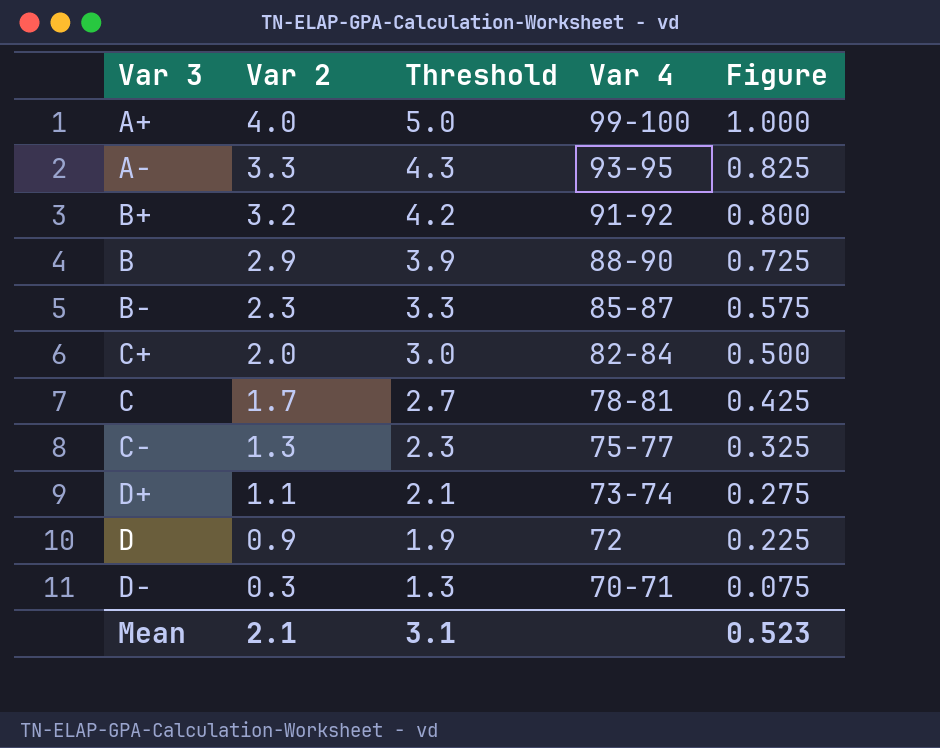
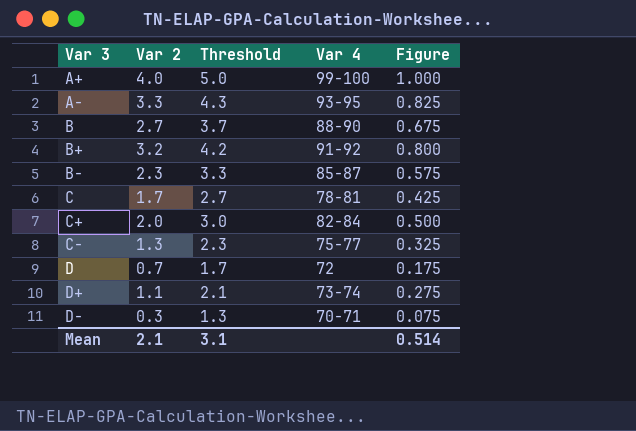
row order: Var 2 descending -> Var 3 ascending
B | Var 2: 2.9 -> 2.7
B | Threshold: 3.9 -> 3.7
B | Figure: 0.725 -> 0.675
D | Var 2: 0.9 -> 0.7
D | Threshold: 1.9 -> 1.7
D | Figure: 0.225 -> 0.175
Mean | Figure: 0.523 -> 0.514

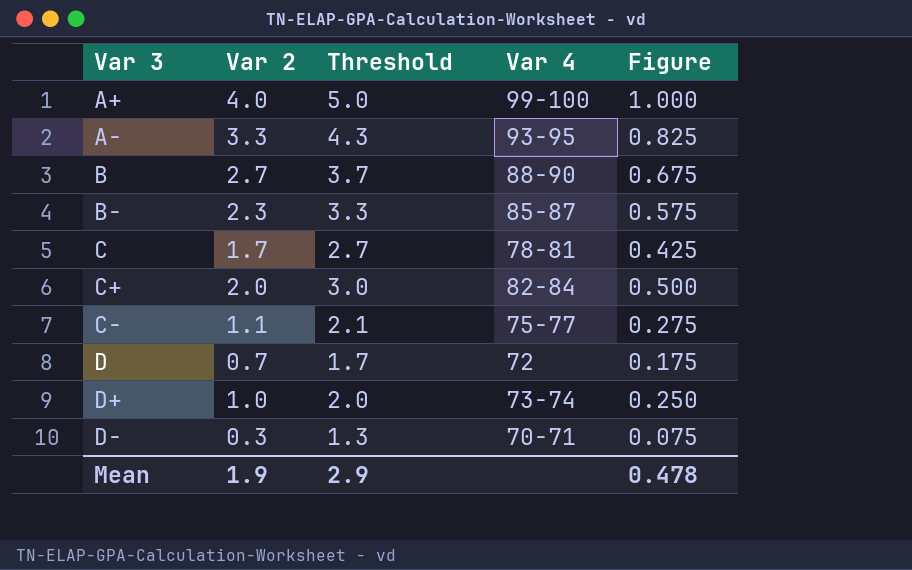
row B+: 3.2 | 4.2 | 91-92 | 0.800 -> none
C- | Var 2: 1.3 -> 1.1
C- | Threshold: 2.3 -> 2.1
C- | Figure: 0.325 -> 0.275
D+ | Var 2: 1.1 -> 1.0
D+ | Threshold: 2.1 -> 2.0
D+ | Figure: 0.275 -> 0.250
Mean | Var 2: 2.1 -> 1.9
Mean | Threshold: 3.1 -> 2.9
Mean | Figure: 0.514 -> 0.478

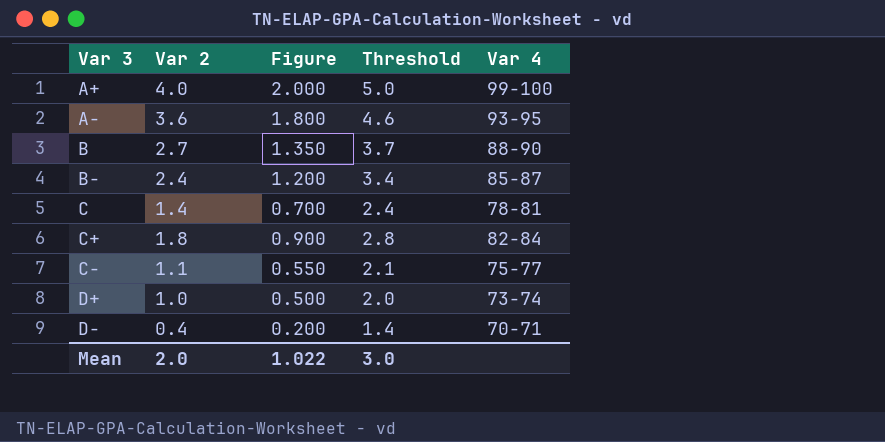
column Figure | formula: [Var 2] * 0.25 -> [Var 2] * 0.5
column Figure | position: 5 -> 3
row D: 0.7 | 1.7 | 72 | 0.175 -> none
A- | Var 2: 3.3 -> 3.6
A- | Threshold: 4.3 -> 4.6
B- | Var 2: 2.3 -> 2.4
B- | Threshold: 3.3 -> 3.4
C | Var 2: 1.7 -> 1.4
C | Threshold: 2.7 -> 2.4
C+ | Var 2: 2.0 -> 1.8
C+ | Threshold: 3.0 -> 2.8
D- | Var 2: 0.3 -> 0.4
D- | Threshold: 1.3 -> 1.4
Mean | Var 2: 1.9 -> 2.0
Mean | Figure: 0.478 -> 1.022
Mean | Threshold: 2.9 -> 3.0

